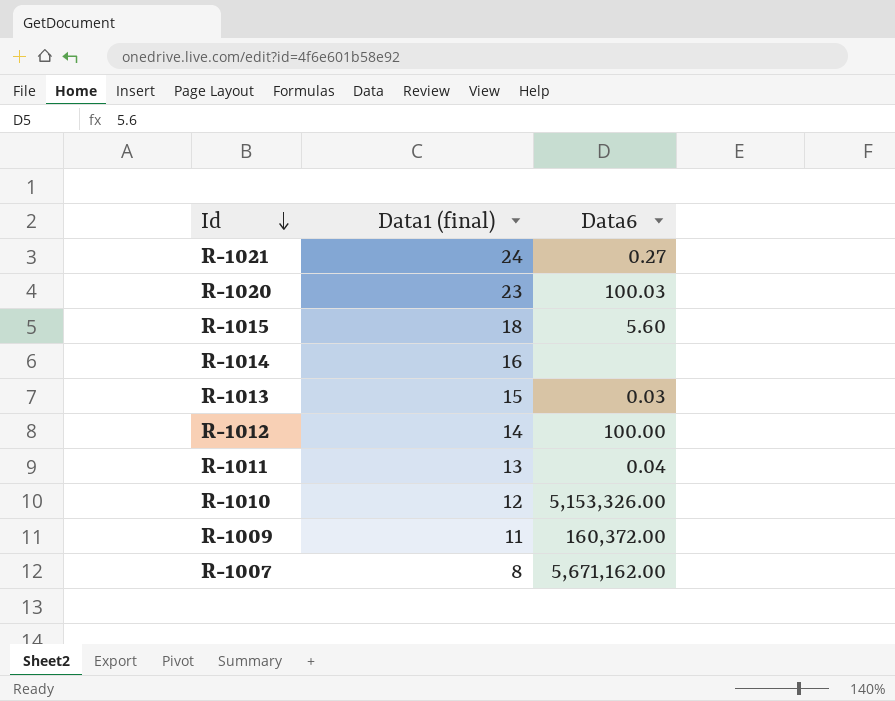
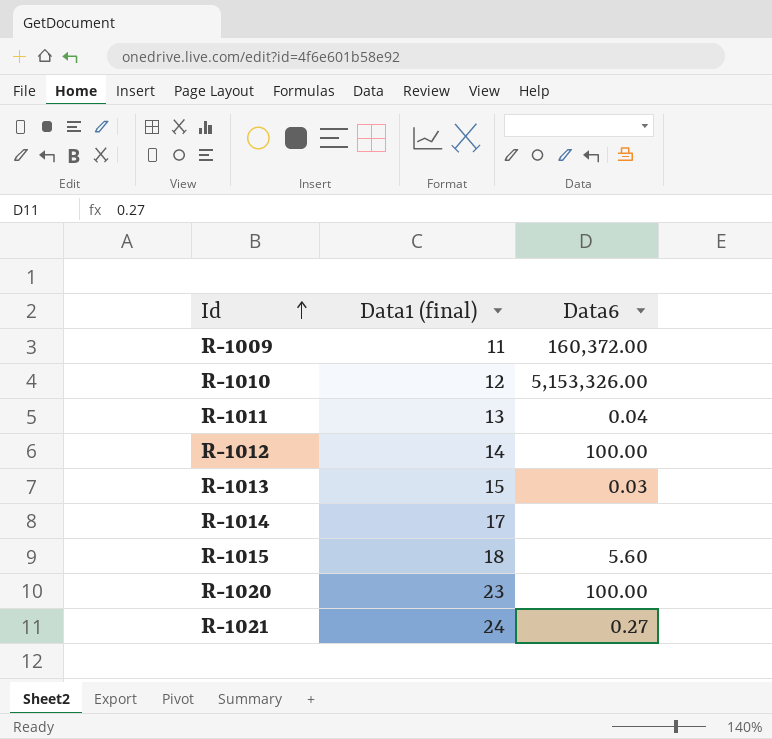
row order: Id descending -> Id ascending
row R-1007: 8 | 5,671,162.00 -> none
R-1014 | Data1 (final): 16 -> 17
R-1020 | Data6: 100.03 -> 100.00

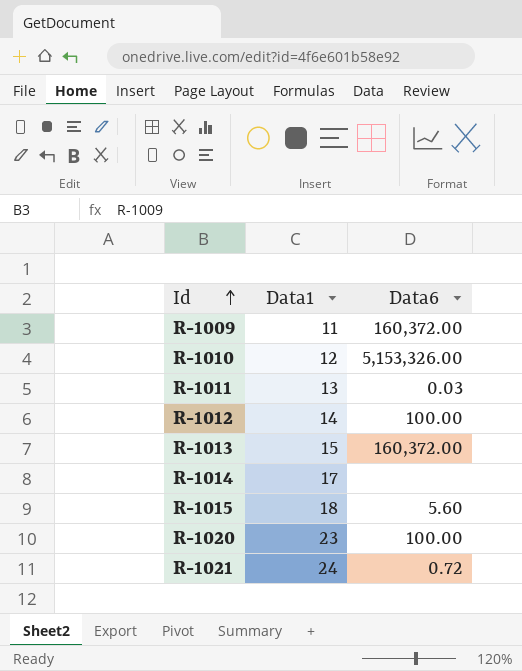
column name: Data1 (final) -> Data1
R-1011 | Data6: 0.04 -> 0.03
R-1013 | Data6: 0.03 -> 160,372.00
R-1021 | Data6: 0.27 -> 0.72

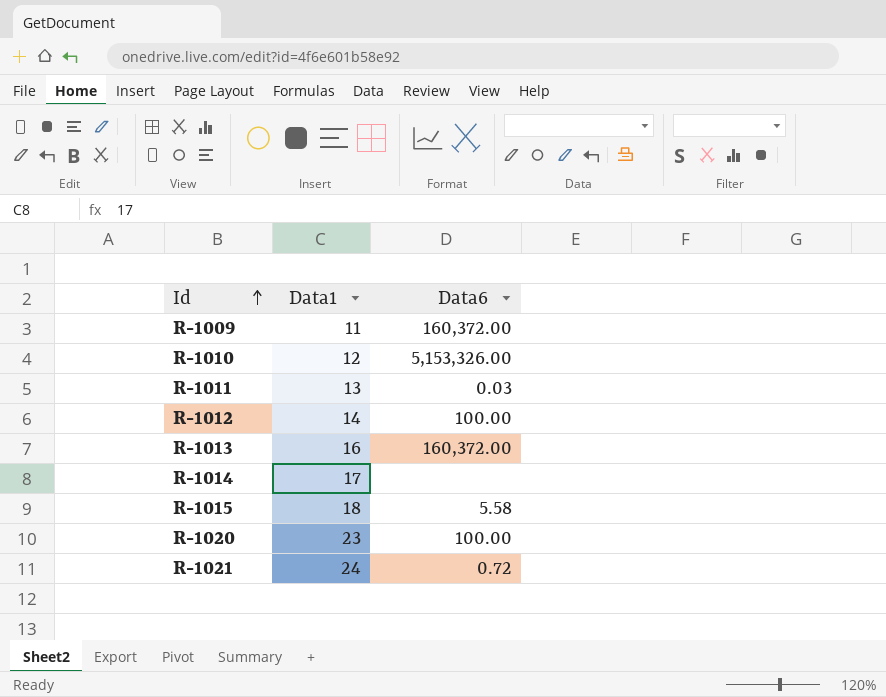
R-1013 | Data1: 15 -> 16
R-1015 | Data6: 5.60 -> 5.58

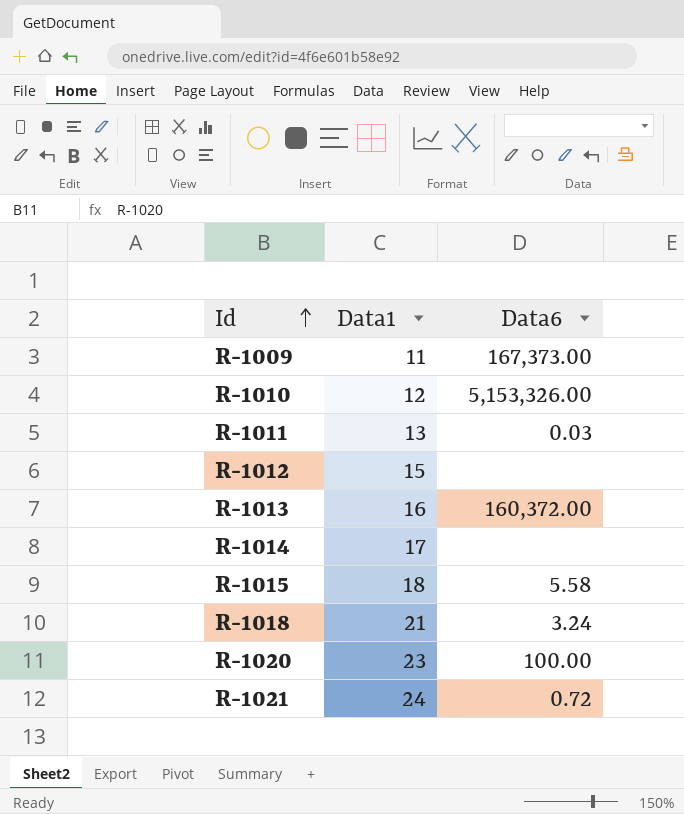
R-1009 | Data6: 160,372.00 -> 167,373.00
R-1012 | Data1: 14 -> 15
R-1012 | Data6: 100.00 -> none
row R-1018: none -> 21 | 3.24

